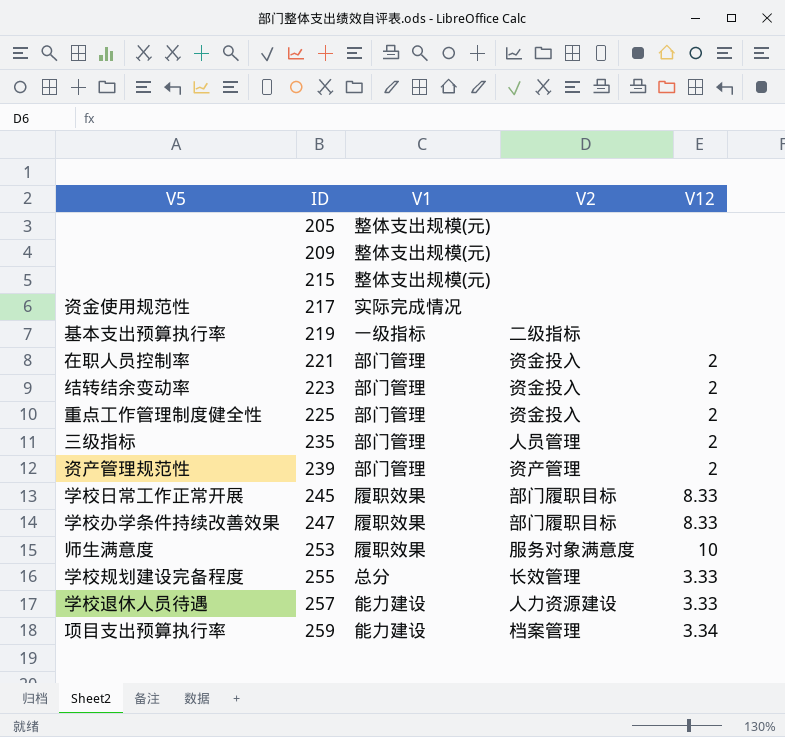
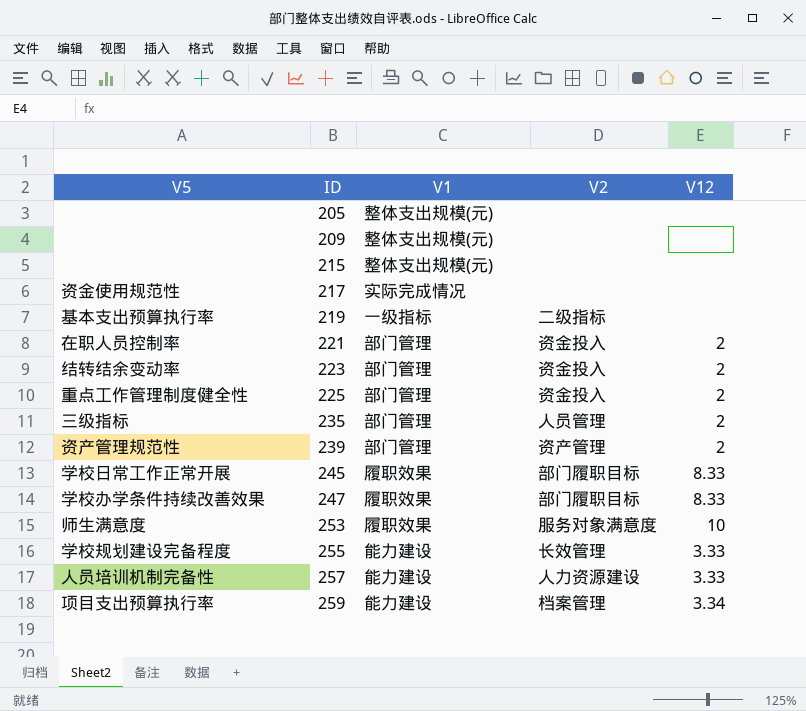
255 | V1: 总分 -> 能力建设
257 | V5: 学校退休人员待遇 -> 人员培训机制完备性

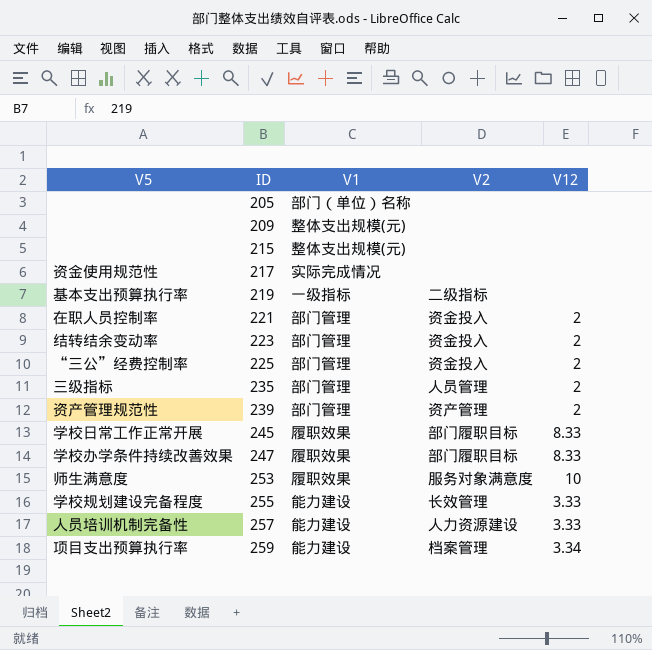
205 | V1: 整体支出规模(元) -> 部门（单位）名称
225 | V5: 重点工作管理制度健全性 -> “三公”经费控制率

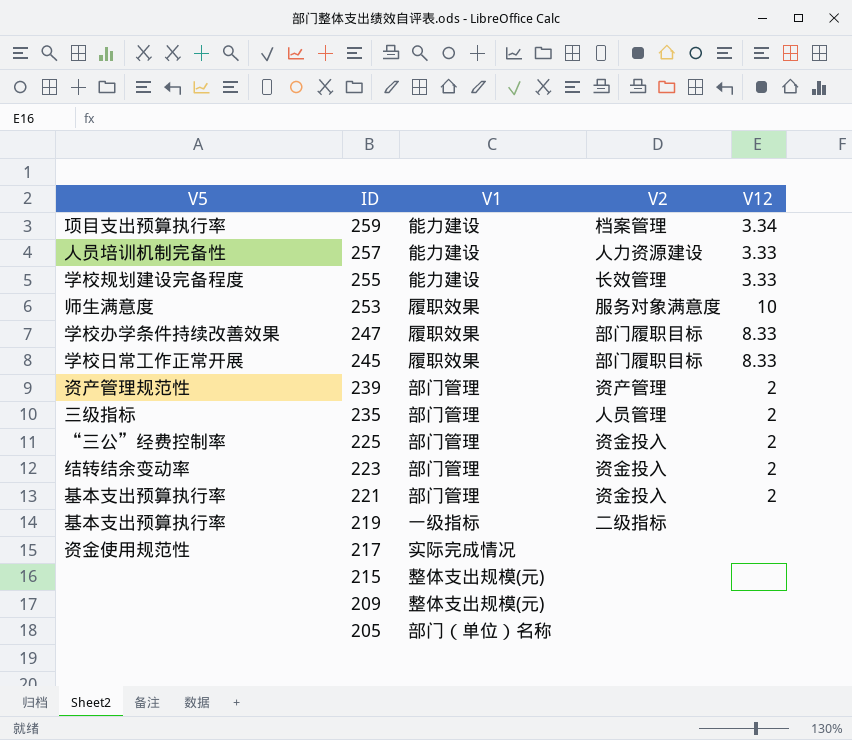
row order: ID ascending -> ID descending
221 | V5: 在职人员控制率 -> 基本支出预算执行率

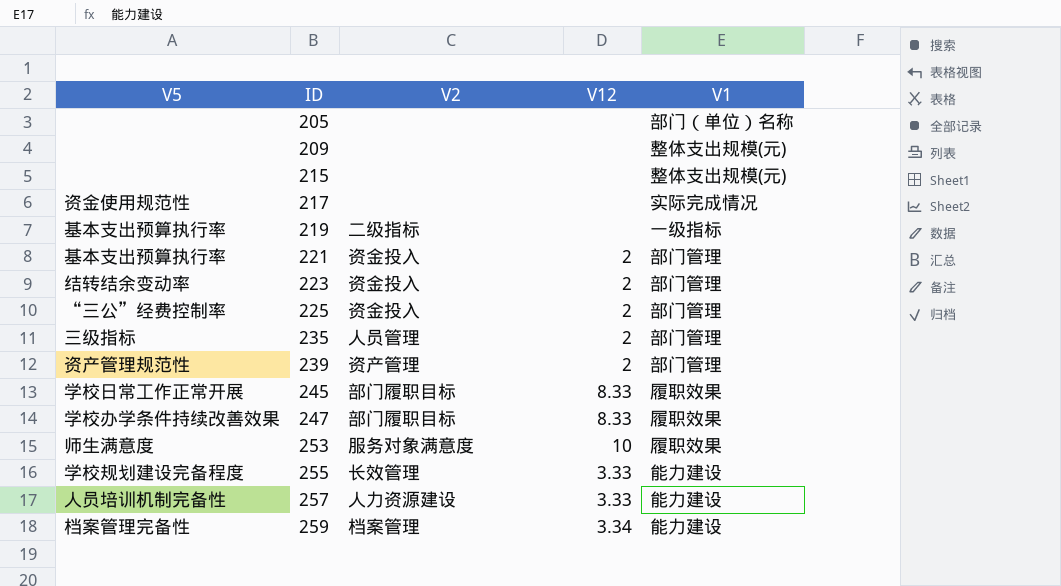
row order: ID descending -> ID ascending
column V1 | position: 3 -> 5
259 | V5: 项目支出预算执行率 -> 档案管理完备性

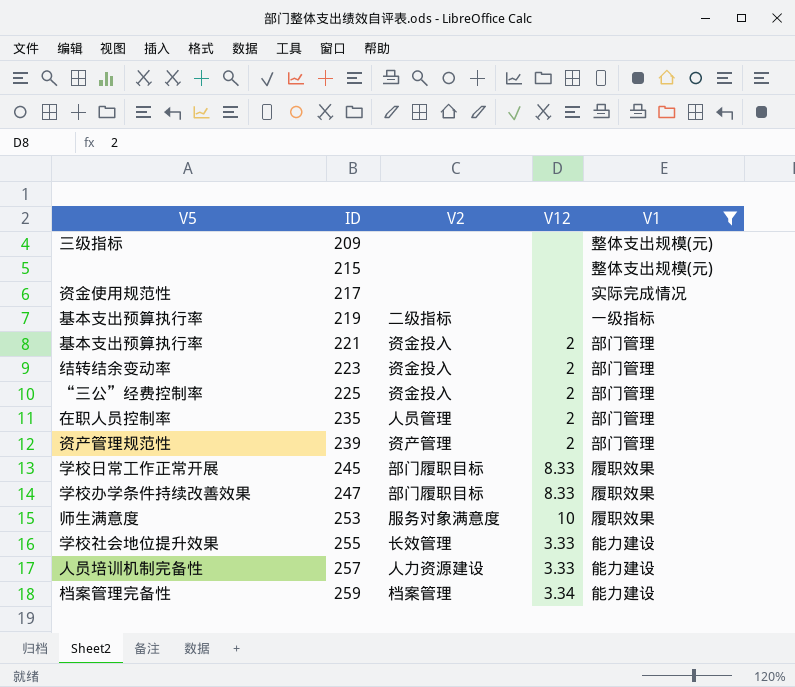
filter: none -> V1 != 部门（单位）名称
209 | V5: none -> 三级指标
235 | V5: 三级指标 -> 在职人员控制率
255 | V5: 学校规划建设完备程度 -> 学校社会地位提升效果

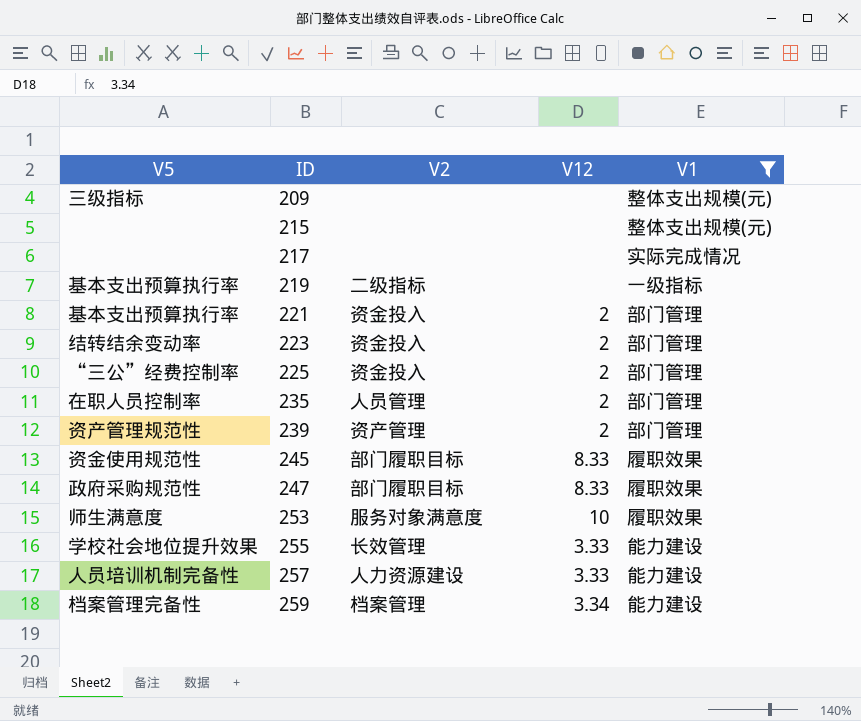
217 | V5: 资金使用规范性 -> none
245 | V5: 学校日常工作正常开展 -> 资金使用规范性
247 | V5: 学校办学条件持续改善效果 -> 政府采购规范性

